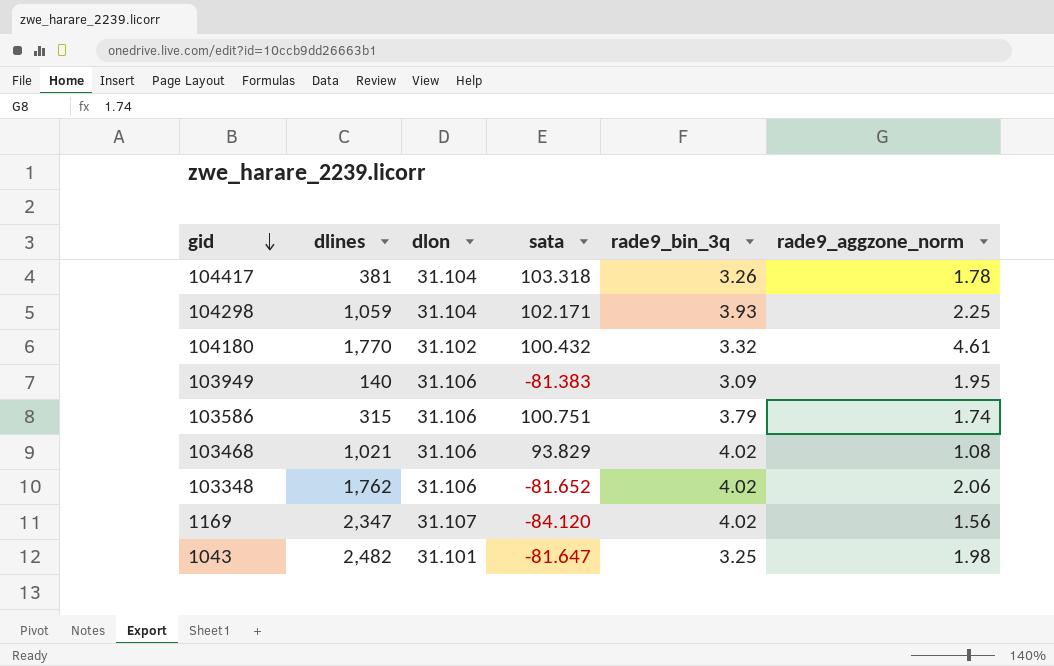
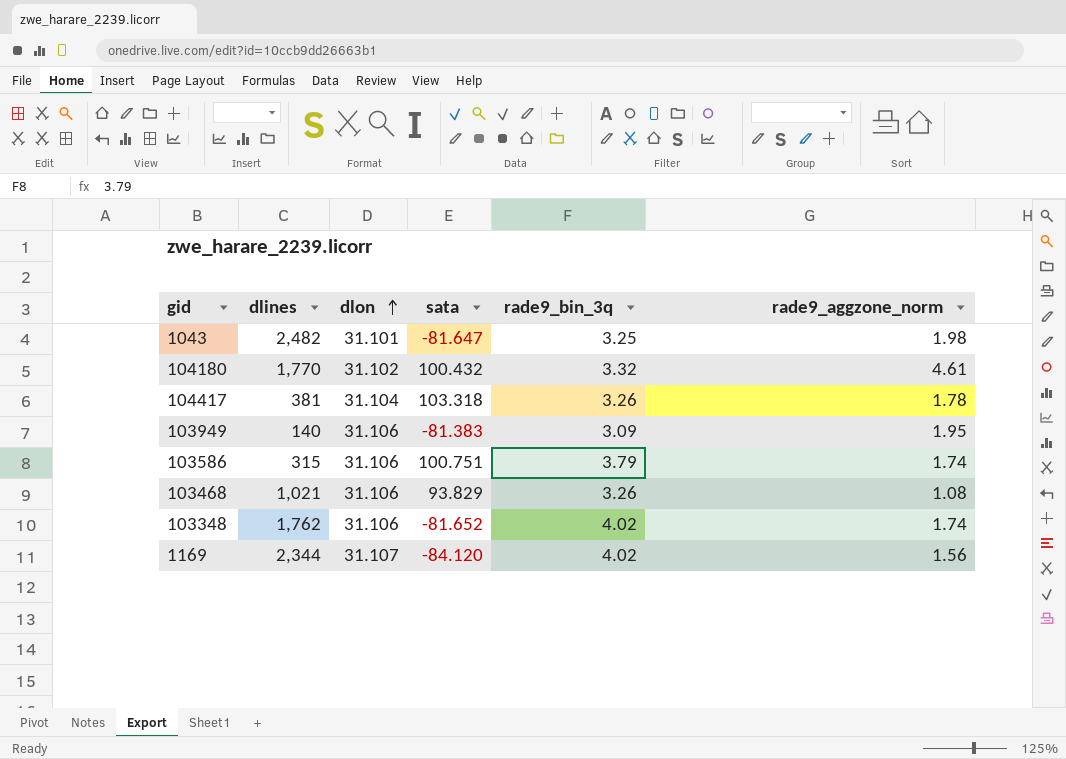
row order: gid descending -> dlon ascending
row 104298: 1,059 | 31.104 | 102.171 | 3.93 | 2.25 -> none
103468 | rade9_bin_3q: 4.02 -> 3.26
103348 | rade9_aggzone_norm: 2.06 -> 1.74
1169 | dlines: 2,347 -> 2,344

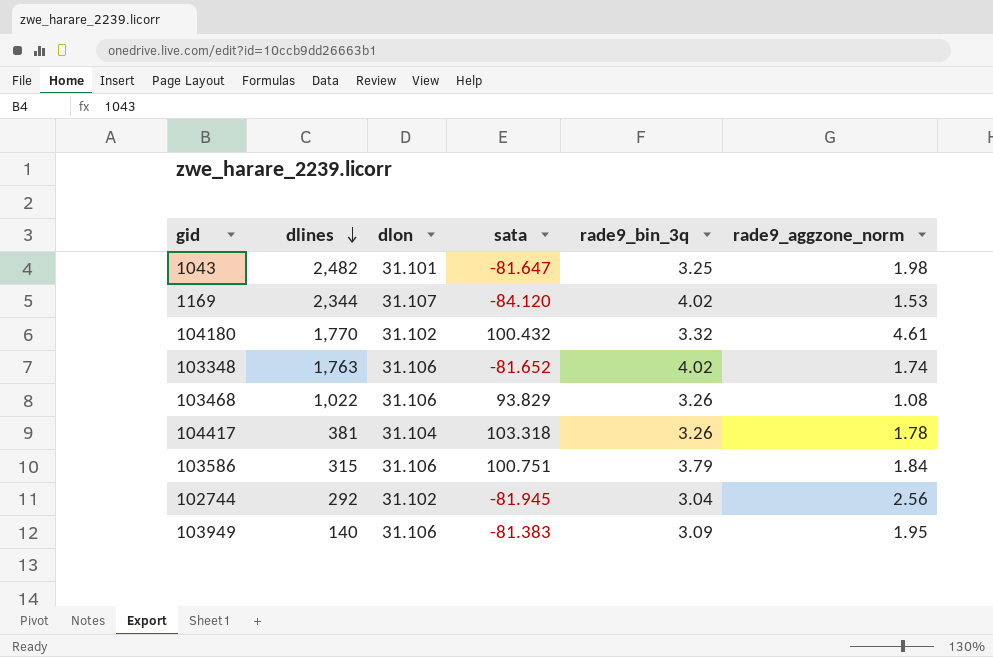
row order: dlon ascending -> dlines descending
1169 | rade9_aggzone_norm: 1.56 -> 1.53
103348 | dlines: 1,762 -> 1,763
103468 | dlines: 1,021 -> 1,022
103586 | rade9_aggzone_norm: 1.74 -> 1.84
row 102744: none -> 292 | 31.102 | -81.945 | 3.04 | 2.56

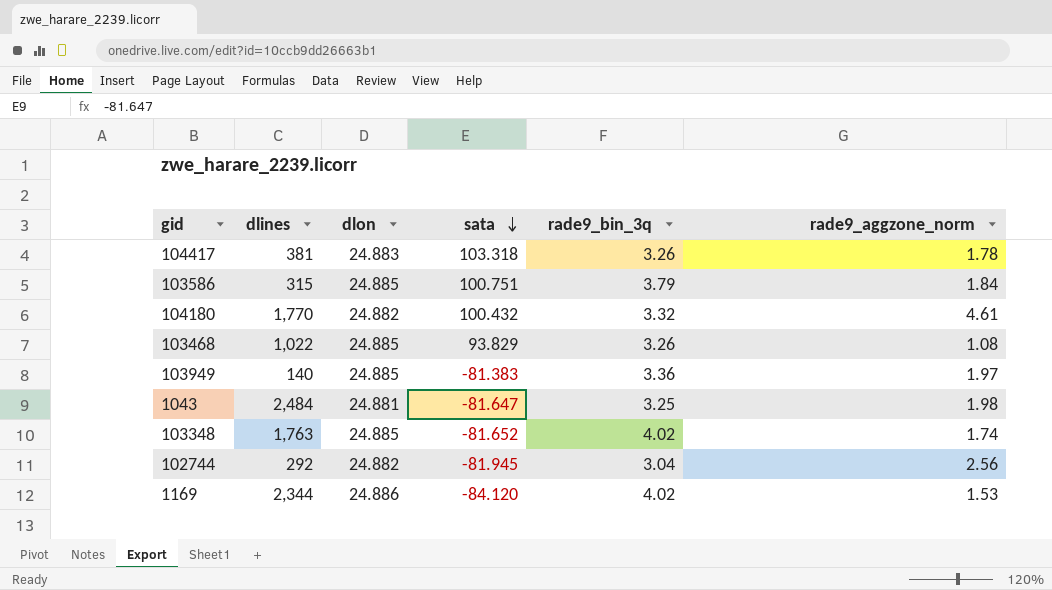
row order: dlines descending -> sata descending
104417 | dlon: 31.104 -> 24.883
103586 | dlon: 31.106 -> 24.885
104180 | dlon: 31.102 -> 24.882
103468 | dlon: 31.106 -> 24.885
103949 | dlon: 31.106 -> 24.885
103949 | rade9_bin_3q: 3.09 -> 3.36
103949 | rade9_aggzone_norm: 1.95 -> 1.97
1043 | dlines: 2,482 -> 2,484
1043 | dlon: 31.101 -> 24.881
103348 | dlon: 31.106 -> 24.885
102744 | dlon: 31.102 -> 24.882
1169 | dlon: 31.107 -> 24.886

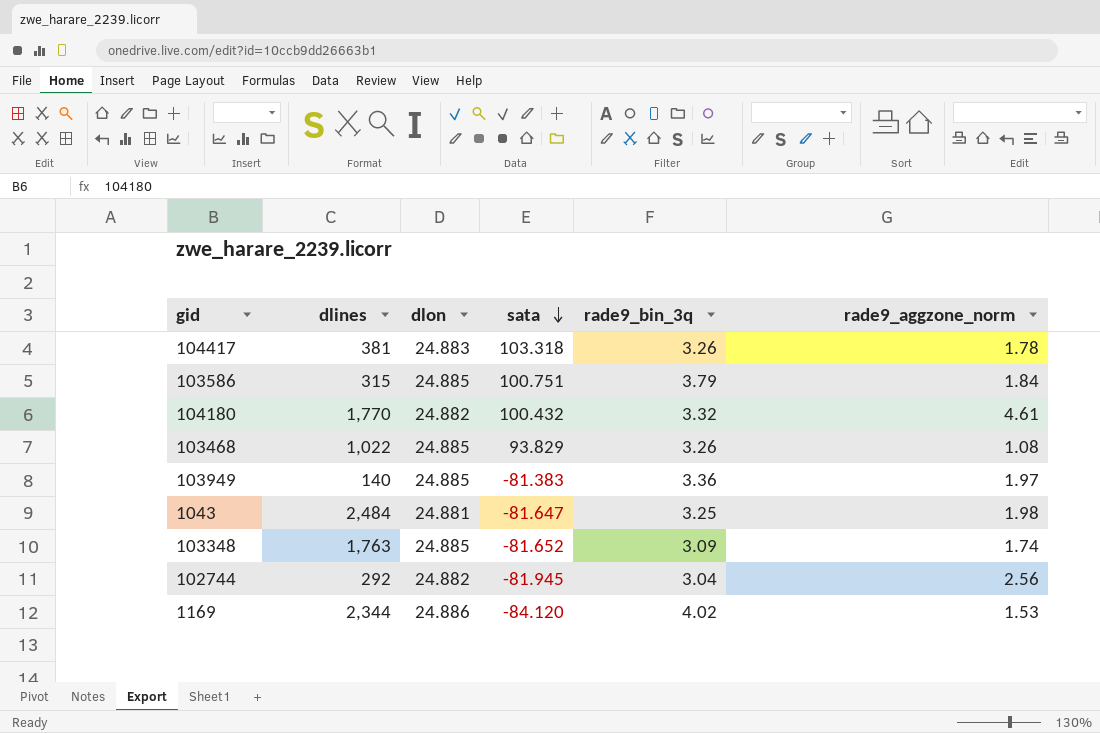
103348 | rade9_bin_3q: 4.02 -> 3.09

